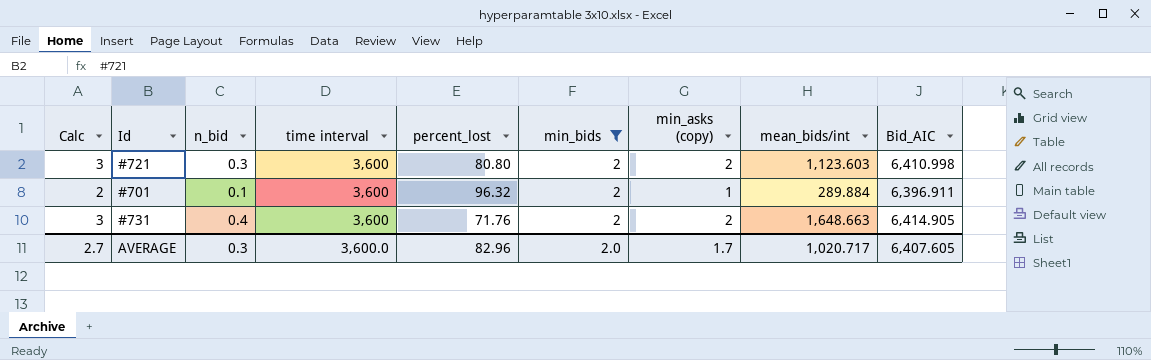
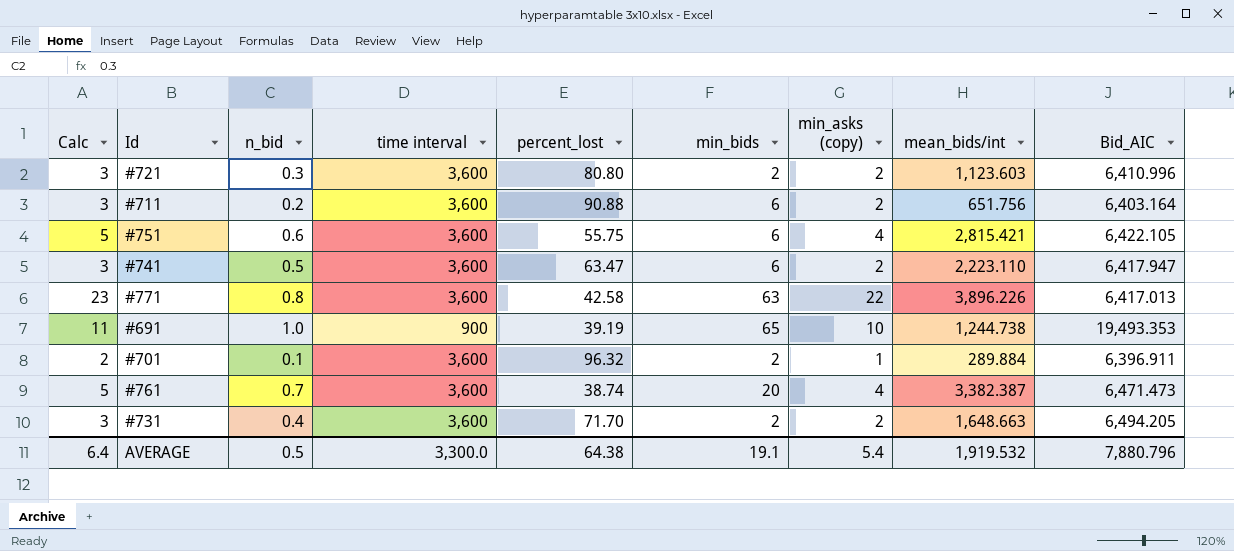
filter: min_bids = 2 -> none
#721 | Bid_AIC: 6,410.998 -> 6,410.996
#731 | percent_lost: 71.76 -> 71.70
#731 | Bid_AIC: 6,414.905 -> 6,494.205
AVERAGE | Calc: 2.7 -> 6.4
AVERAGE | n_bid: 0.3 -> 0.5
AVERAGE | time interval: 3,600.0 -> 3,300.0
AVERAGE | percent_lost: 82.96 -> 64.38
AVERAGE | min_bids: 2.0 -> 19.1
AVERAGE | min_asks (copy): 1.7 -> 5.4
AVERAGE | mean_bids/int: 1,020.717 -> 1,919.532
AVERAGE | Bid_AIC: 6,407.605 -> 7,880.796

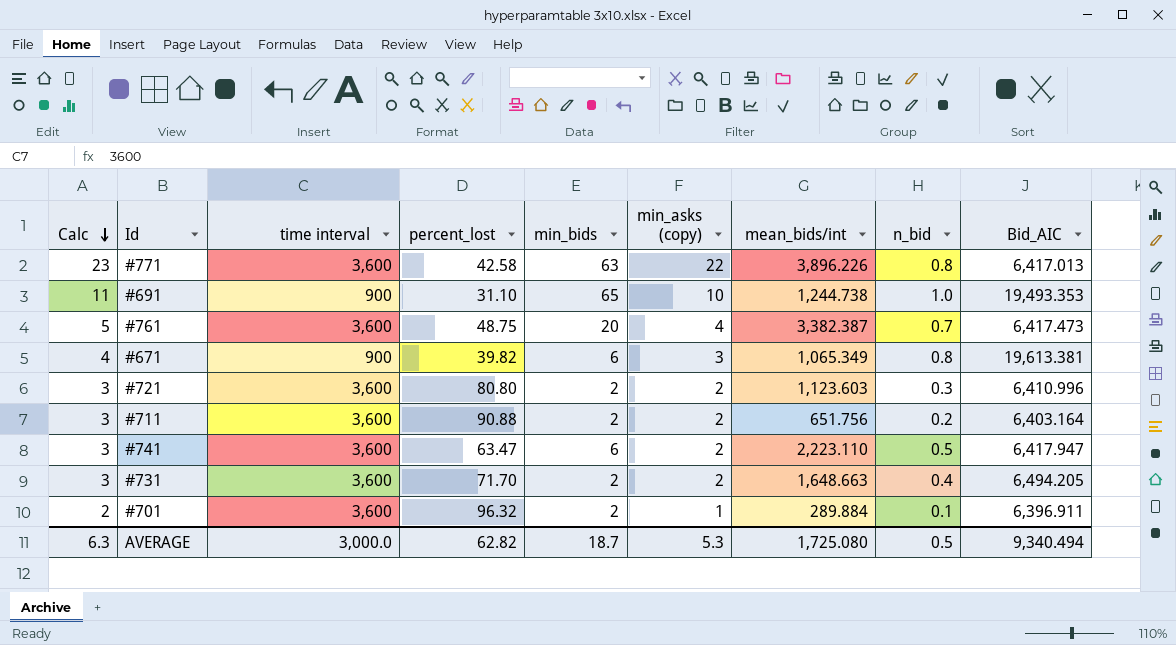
row order: none -> Calc descending
column n_bid | position: 3 -> 8
row #751: 5 | 0.6 | 3,600 | 55.75 | 6 | 4 | 2,815.421 | 6,422.105 -> none
#691 | percent_lost: 39.19 -> 31.10
#761 | percent_lost: 38.74 -> 48.75
#761 | Bid_AIC: 6,471.473 -> 6,417.473
row #671: none -> 4 | 900 | 39.82 | 6 | 3 | 1,065.349 | 0.8 | 19,613.381
#711 | min_bids: 6 -> 2
AVERAGE | Calc: 6.4 -> 6.3
AVERAGE | time interval: 3,300.0 -> 3,000.0
AVERAGE | percent_lost: 64.38 -> 62.82
AVERAGE | min_bids: 19.1 -> 18.7
AVERAGE | min_asks (copy): 5.4 -> 5.3
AVERAGE | mean_bids/int: 1,919.532 -> 1,725.080
AVERAGE | Bid_AIC: 7,880.796 -> 9,340.494

